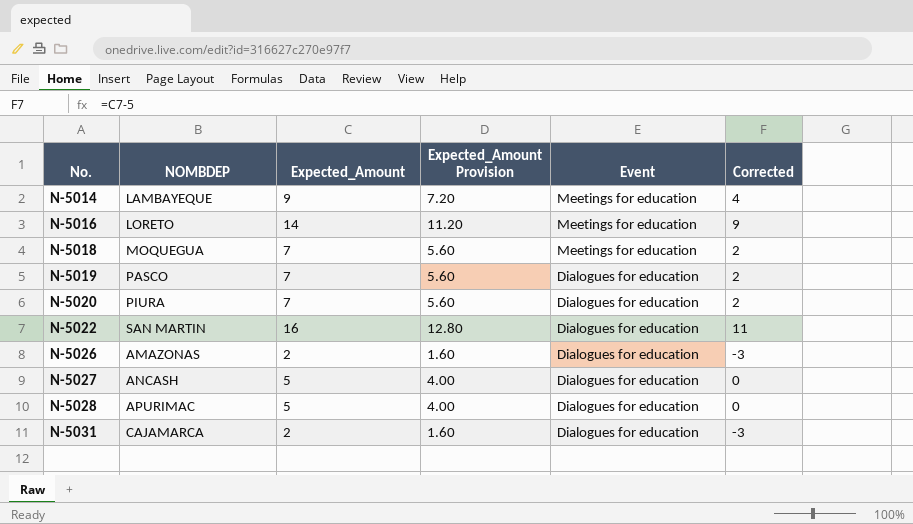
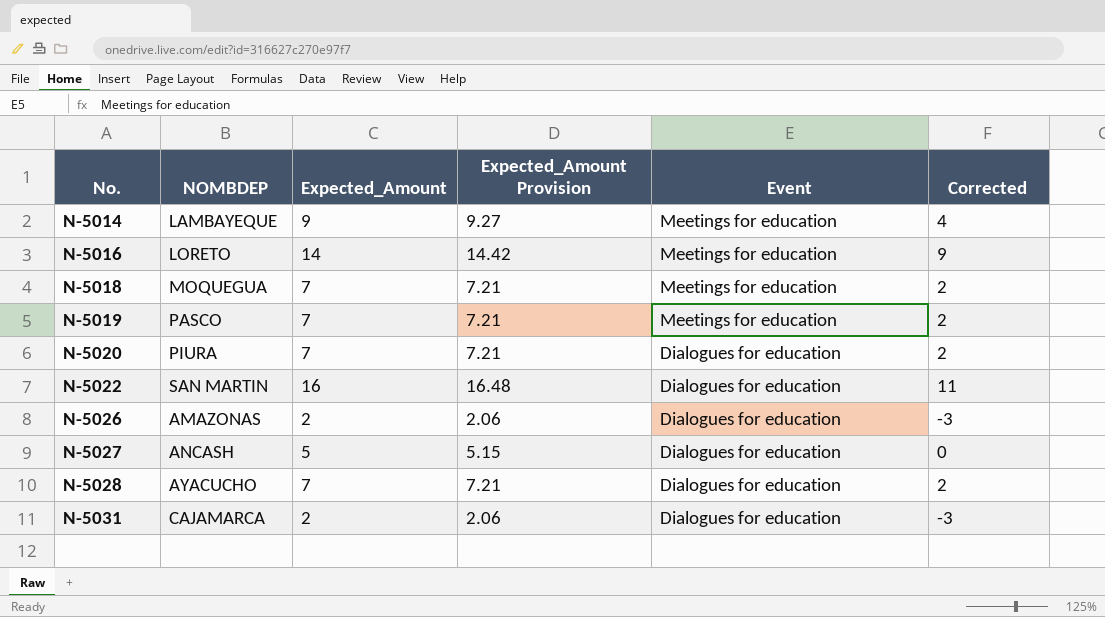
column Expected_Amount Provision | formula: [Expected_Amount] * 0.8 -> [Expected_Amount] * 1.03
N-5019 | Event: Dialogues for education -> Meetings for education
N-5028 | NOMBDEP: APURIMAC -> AYACUCHO
N-5028 | Expected_Amount: 5 -> 7
N-5028 | Corrected: 0 -> 2

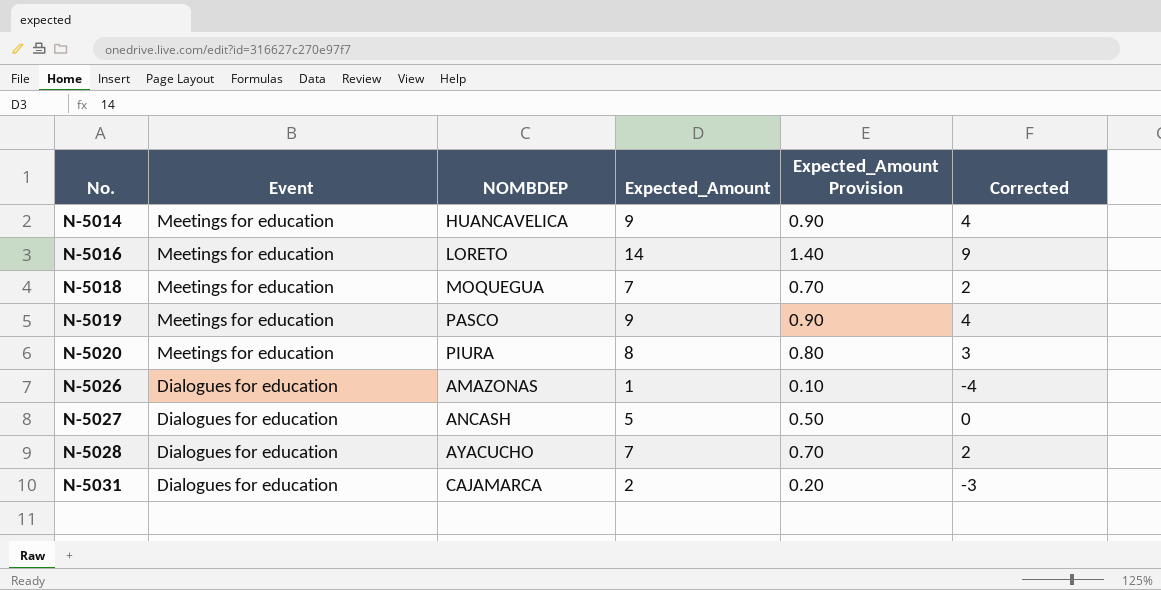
column Event | position: 5 -> 2
column Expected_Amount Provision | formula: [Expected_Amount] * 1.03 -> [Expected_Amount] * 0.1
row N-5022: SAN MARTIN | 16 | 16.48 | Dialogues for education | 11 -> none
N-5014 | NOMBDEP: LAMBAYEQUE -> HUANCAVELICA
N-5019 | Expected_Amount: 7 -> 9
N-5019 | Corrected: 2 -> 4
N-5020 | Event: Dialogues for education -> Meetings for education
N-5020 | Expected_Amount: 7 -> 8
N-5020 | Corrected: 2 -> 3
N-5026 | Expected_Amount: 2 -> 1
N-5026 | Corrected: -3 -> -4

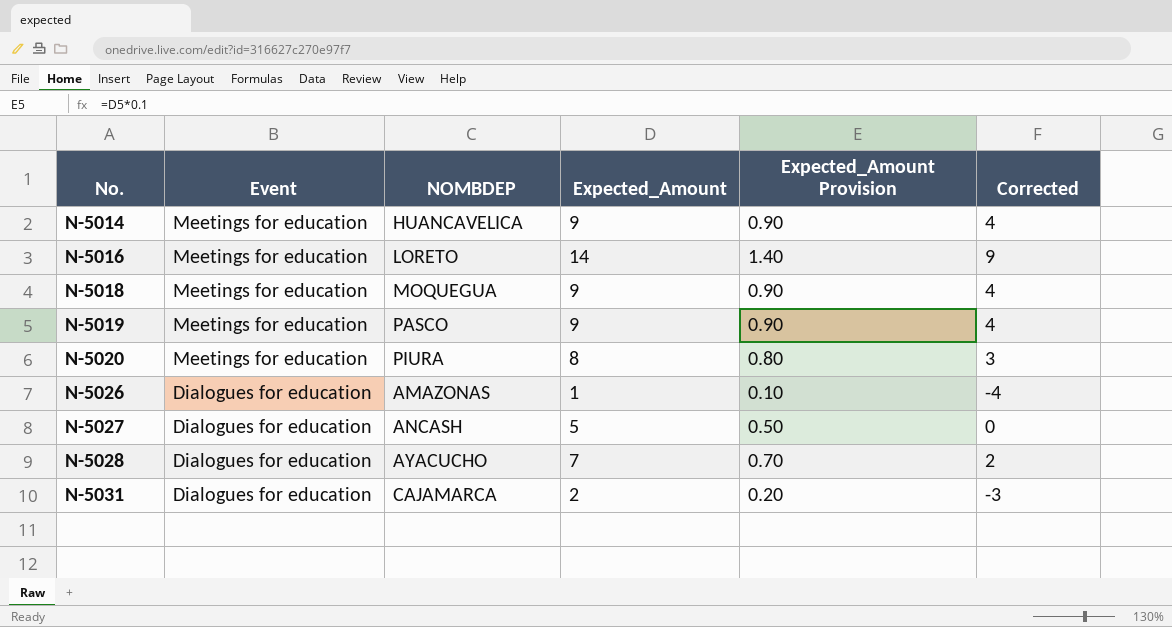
N-5018 | Expected_Amount: 7 -> 9
N-5018 | Expected_Amount Provision: 0.70 -> 0.90
N-5018 | Corrected: 2 -> 4

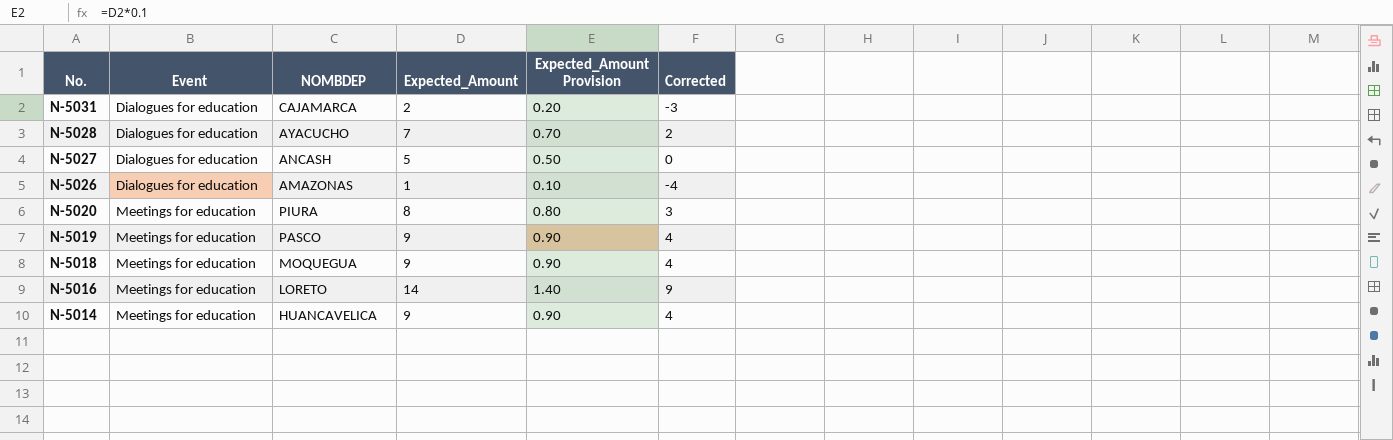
row order: No. ascending -> No. descending

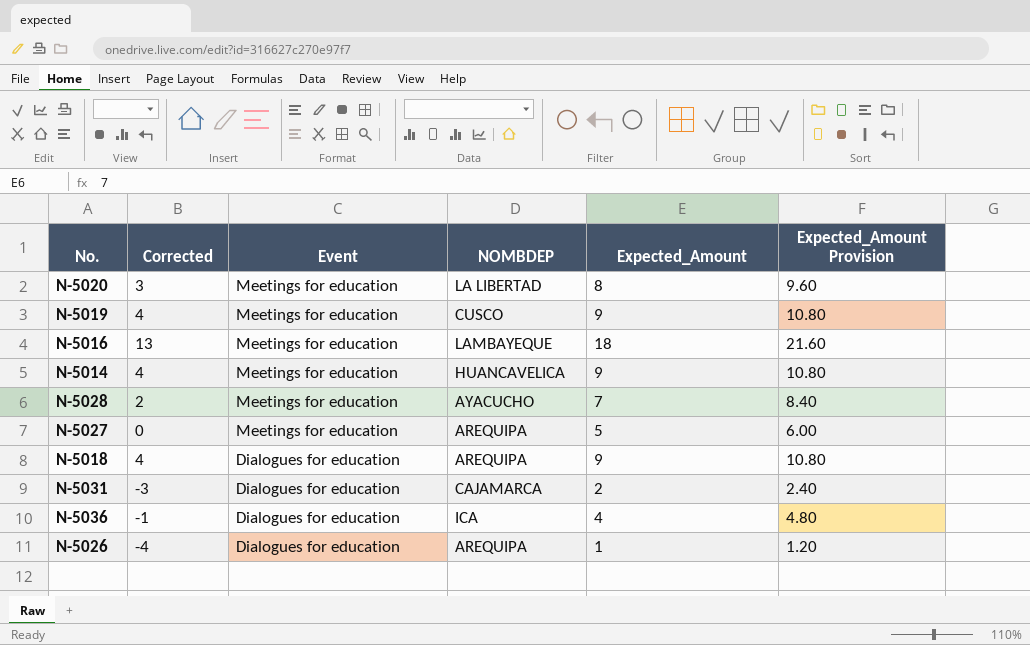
row order: No. descending -> Event descending
column Corrected | position: 6 -> 2
column Expected_Amount Provision | formula: [Expected_Amount] * 0.1 -> [Expected_Amount] * 1.2
N-5020 | NOMBDEP: PIURA -> LA LIBERTAD
N-5019 | NOMBDEP: PASCO -> CUSCO
N-5016 | Corrected: 9 -> 13
N-5016 | NOMBDEP: LORETO -> LAMBAYEQUE
N-5016 | Expected_Amount: 14 -> 18
N-5028 | Event: Dialogues for education -> Meetings for education
N-5027 | Event: Dialogues for education -> Meetings for education
N-5027 | NOMBDEP: ANCASH -> AREQUIPA
N-5018 | Event: Meetings for education -> Dialogues for education
N-5018 | NOMBDEP: MOQUEGUA -> AREQUIPA
row N-5036: none -> -1 | Dialogues for education | ICA | 4 | 4.80
N-5026 | NOMBDEP: AMAZONAS -> AREQUIPA

